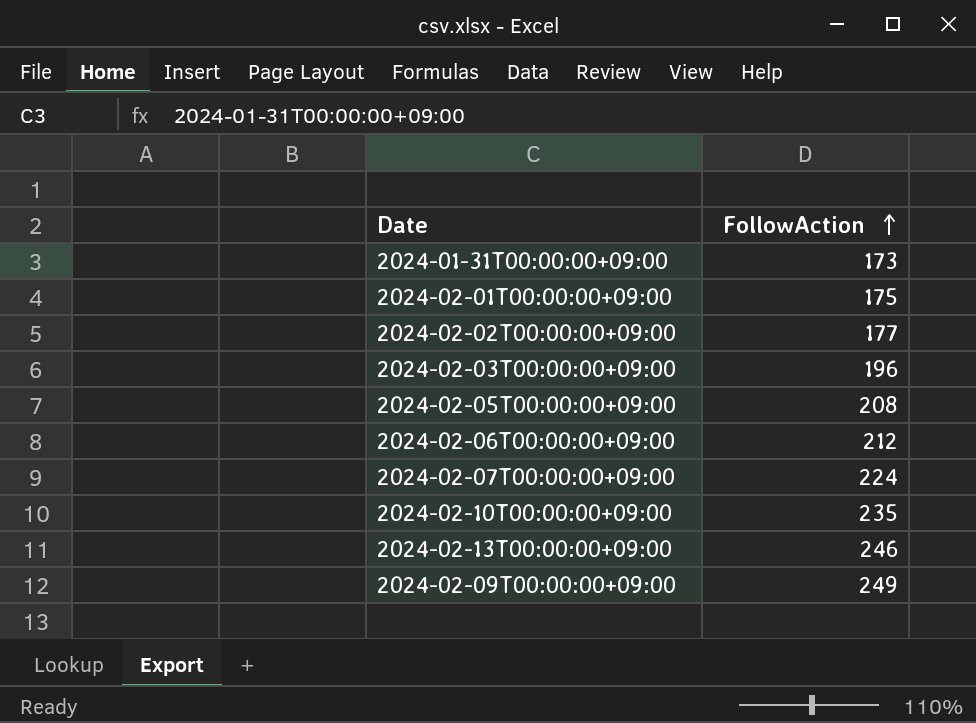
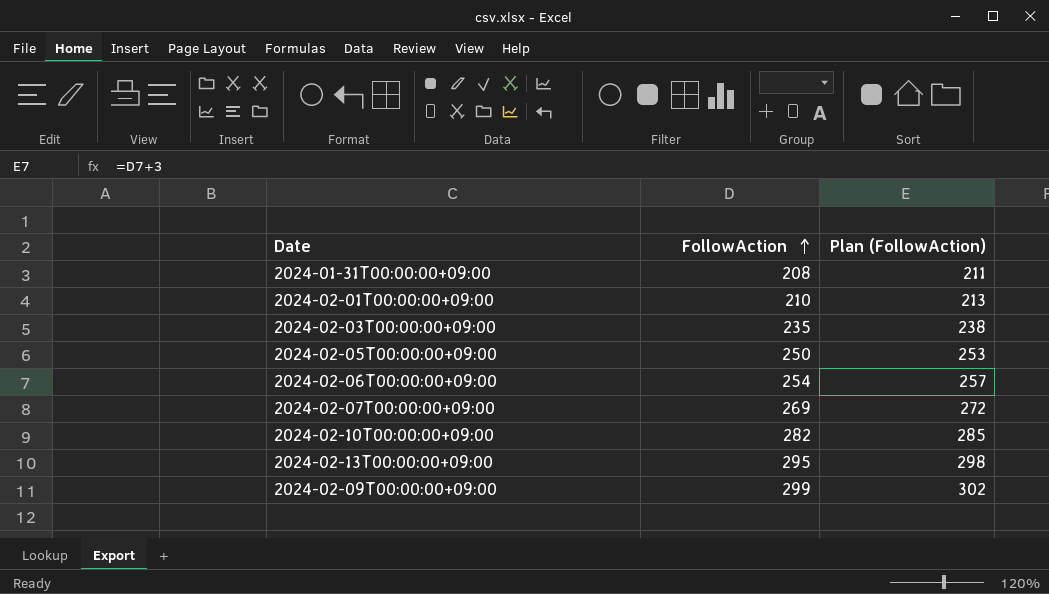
column Plan (FollowAction) | formula: none -> [FollowAction] + 3
row 2024-02-02T00:00:00+09:00: 177 -> none
2024-01-31T00:00:00+09:00 | FollowAction: 173 -> 208
2024-02-01T00:00:00+09:00 | FollowAction: 175 -> 210
2024-02-03T00:00:00+09:00 | FollowAction: 196 -> 235
2024-02-05T00:00:00+09:00 | FollowAction: 208 -> 250
2024-02-06T00:00:00+09:00 | FollowAction: 212 -> 254
2024-02-07T00:00:00+09:00 | FollowAction: 224 -> 269
2024-02-10T00:00:00+09:00 | FollowAction: 235 -> 282
2024-02-13T00:00:00+09:00 | FollowAction: 246 -> 295
2024-02-09T00:00:00+09:00 | FollowAction: 249 -> 299

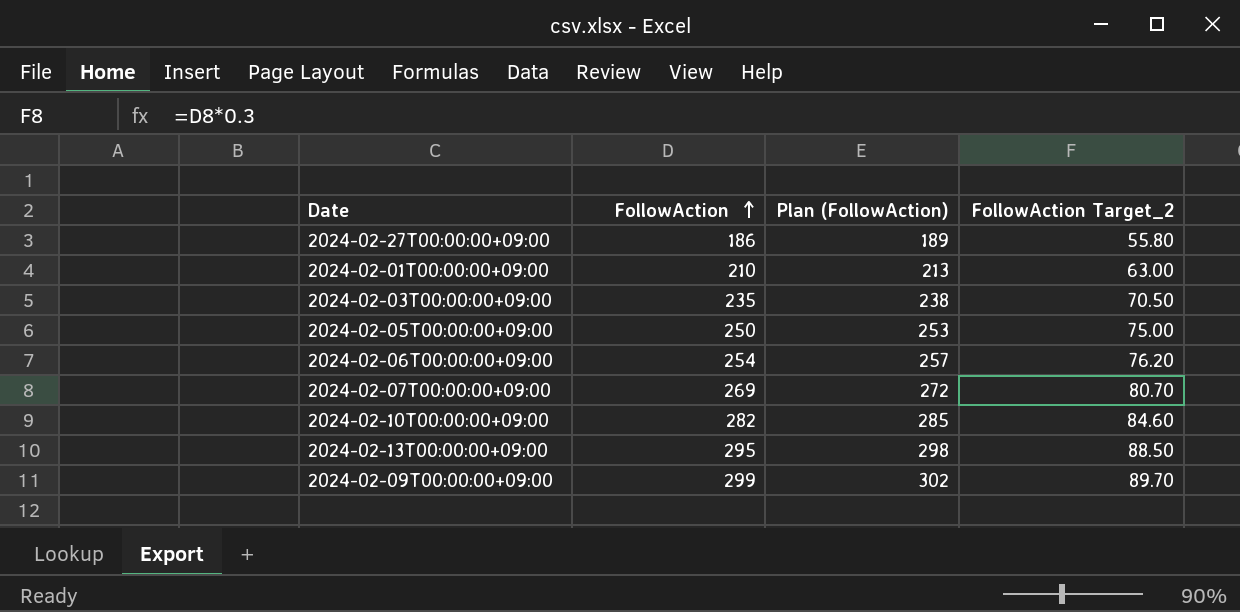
column FollowAction Target_2 | formula: none -> [FollowAction] * 0.3
row 2024-01-31T00:00:00+09:00: 208 | 211 -> none
row 2024-02-27T00:00:00+09:00: none -> 186 | 189 | 55.80

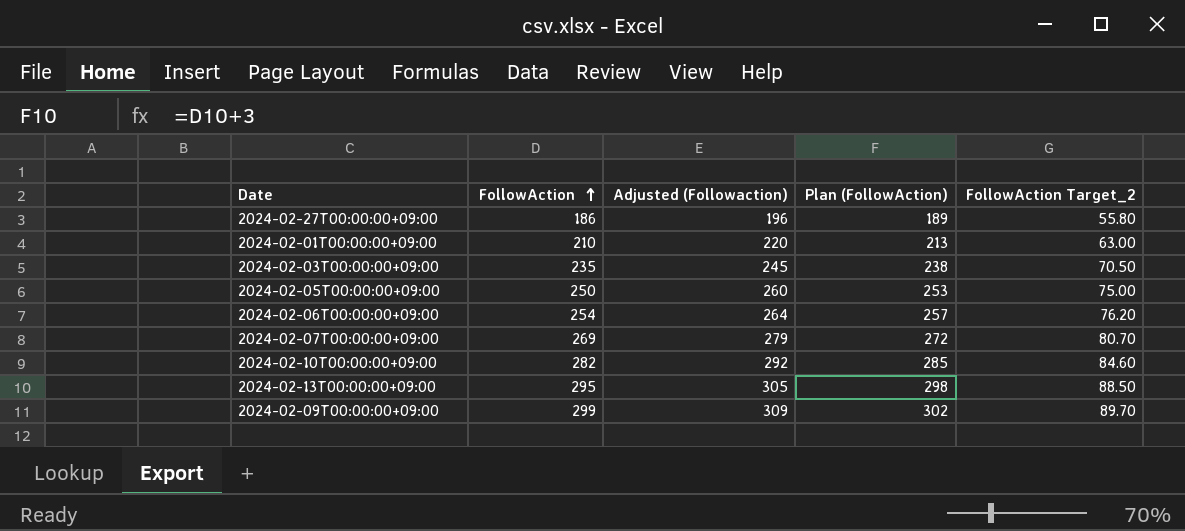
column Adjusted (Followaction) | formula: none -> [FollowAction] + 10

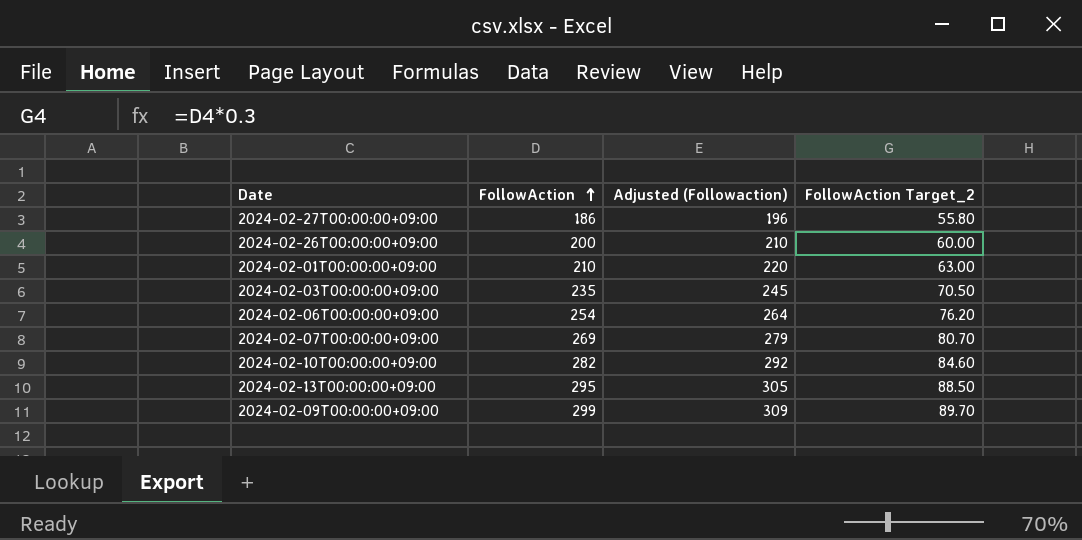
column Plan (FollowAction) | formula: [FollowAction] + 3 -> none
row 2024-02-05T00:00:00+09:00: 250 | 260 | 253 | 75.00 -> none
row 2024-02-26T00:00:00+09:00: none -> 200 | 210 | 60.00

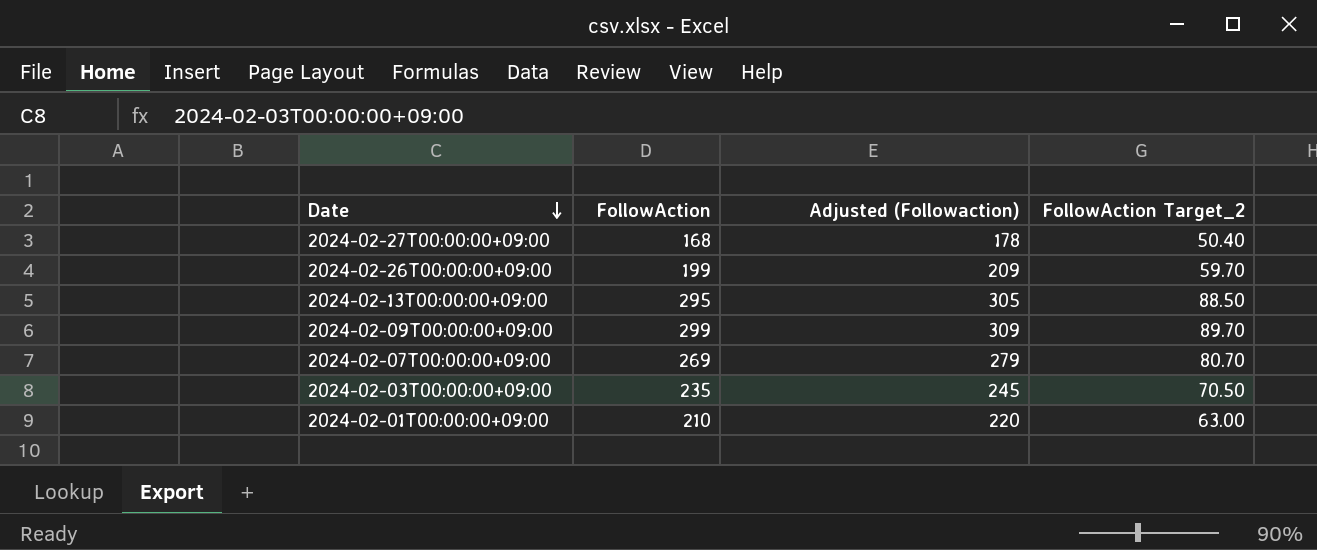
row order: FollowAction ascending -> Date descending
row 2024-02-06T00:00:00+09:00: 254 | 264 | 76.20 -> none
row 2024-02-10T00:00:00+09:00: 282 | 292 | 84.60 -> none
2024-02-27T00:00:00+09:00 | FollowAction: 186 -> 168
2024-02-27T00:00:00+09:00 | Adjusted (Followaction): 196 -> 178
2024-02-27T00:00:00+09:00 | FollowAction Target_2: 55.80 -> 50.40
2024-02-26T00:00:00+09:00 | FollowAction: 200 -> 199
2024-02-26T00:00:00+09:00 | Adjusted (Followaction): 210 -> 209
2024-02-26T00:00:00+09:00 | FollowAction Target_2: 60.00 -> 59.70

